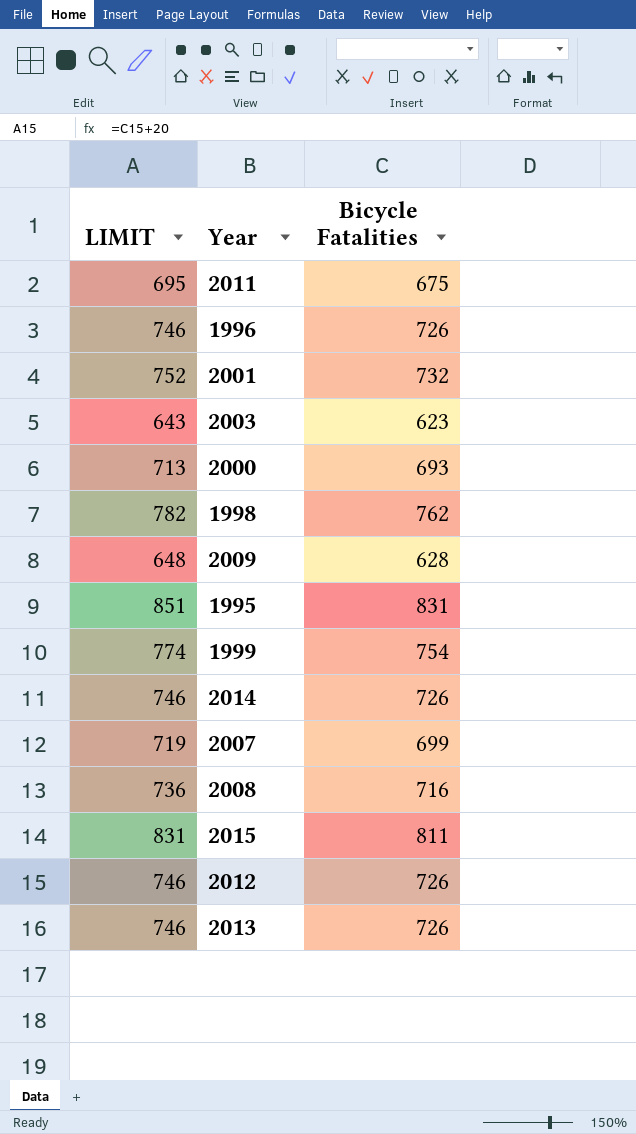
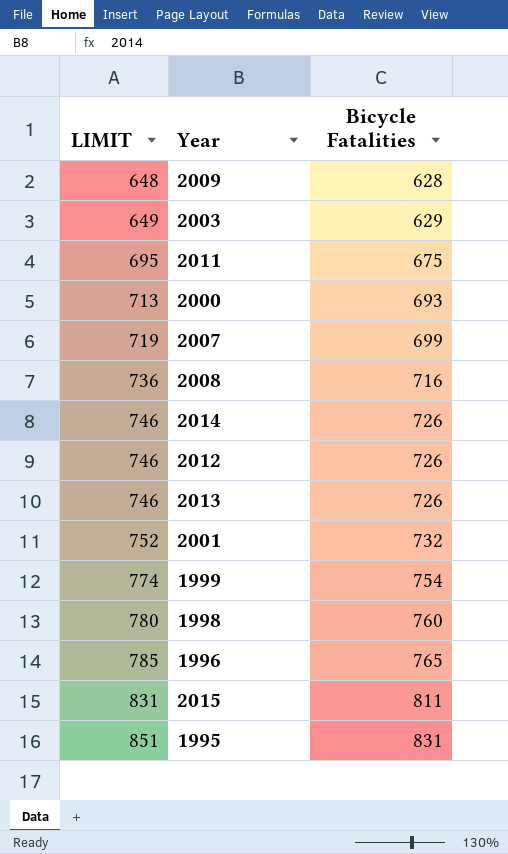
row order: none -> LIMIT ascending
2003 | LIMIT: 643 -> 649
2003 | Bicycle Fatalities: 623 -> 629
1998 | LIMIT: 782 -> 780
1998 | Bicycle Fatalities: 762 -> 760
1996 | LIMIT: 746 -> 785
1996 | Bicycle Fatalities: 726 -> 765

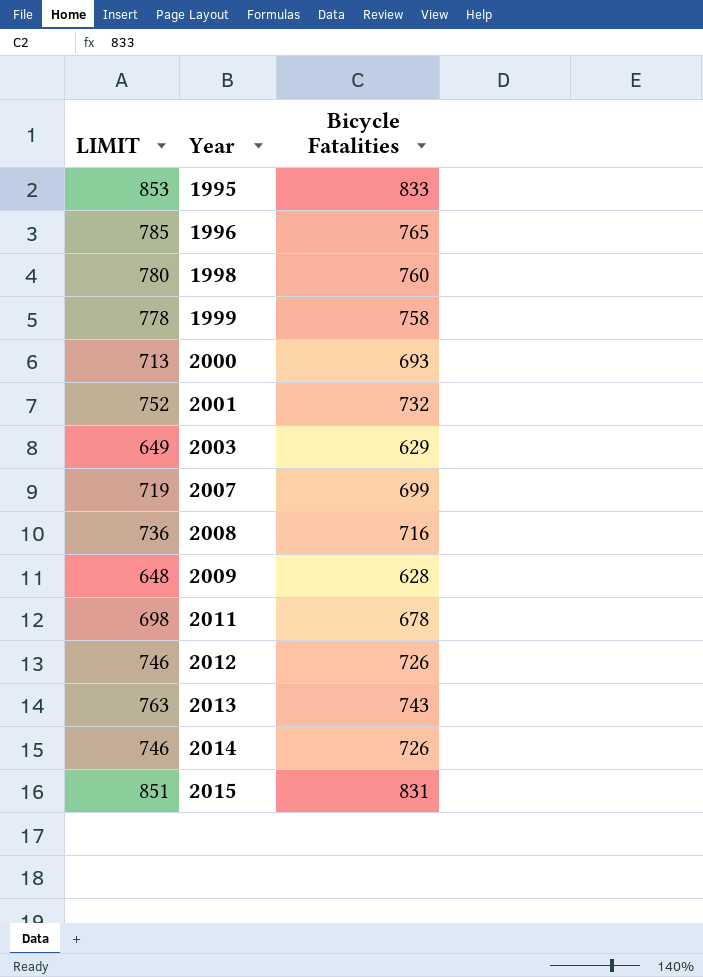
row order: LIMIT ascending -> Year ascending
1995 | LIMIT: 851 -> 853
1995 | Bicycle Fatalities: 831 -> 833
1999 | LIMIT: 774 -> 778
1999 | Bicycle Fatalities: 754 -> 758
2011 | LIMIT: 695 -> 698
2011 | Bicycle Fatalities: 675 -> 678
2013 | LIMIT: 746 -> 763
2013 | Bicycle Fatalities: 726 -> 743
2015 | LIMIT: 831 -> 851
2015 | Bicycle Fatalities: 811 -> 831

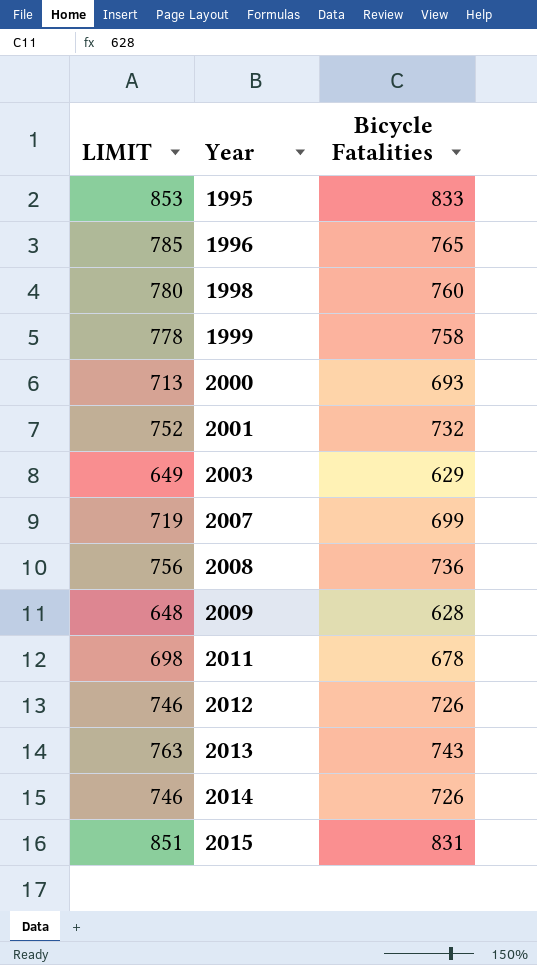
2008 | LIMIT: 736 -> 756
2008 | Bicycle Fatalities: 716 -> 736

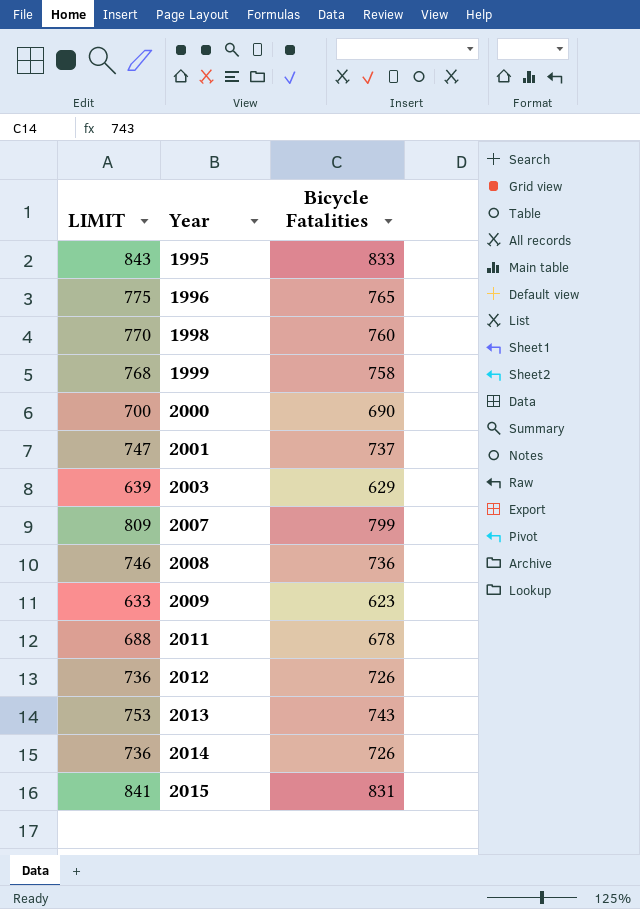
column LIMIT | formula: [Bicycle Fatalities] + 20 -> [Bicycle Fatalities] + 10
2000 | Bicycle Fatalities: 693 -> 690
2001 | Bicycle Fatalities: 732 -> 737
2007 | Bicycle Fatalities: 699 -> 799
2009 | Bicycle Fatalities: 628 -> 623

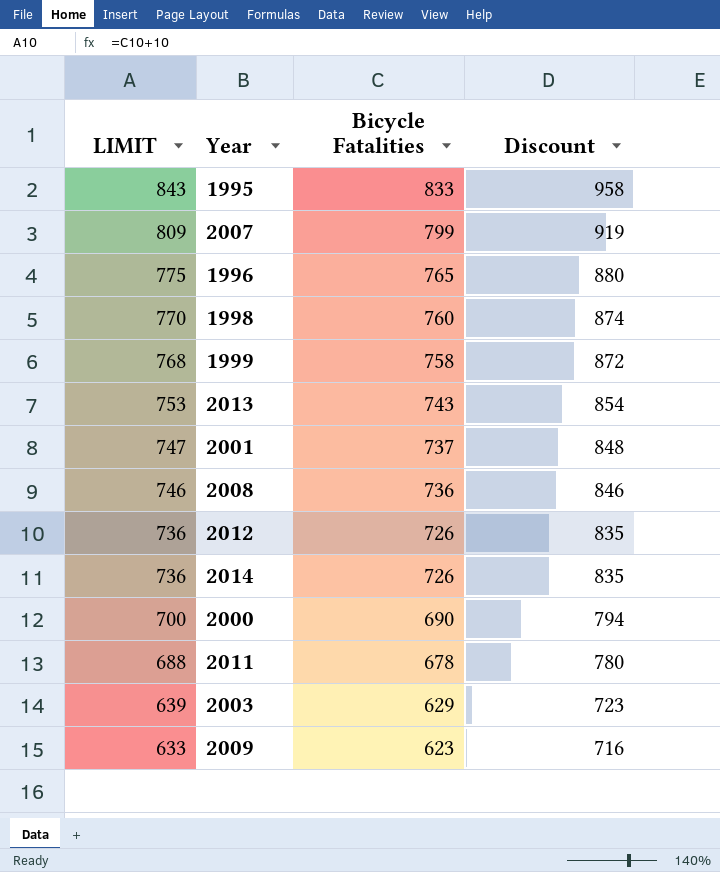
row order: Year ascending -> LIMIT descending
column Discount | formula: none -> [Bicycle Fatalities] * 1.15
row 2015: 841 | 831 -> none

